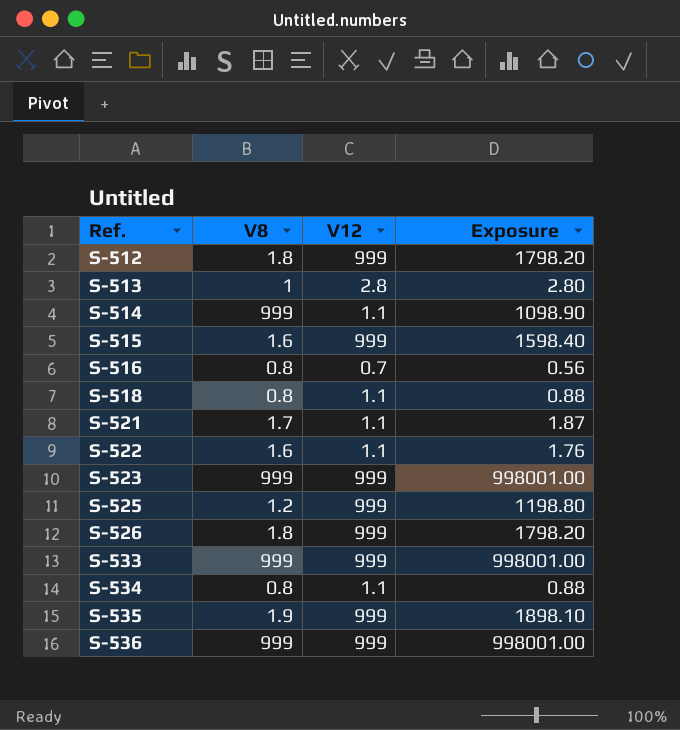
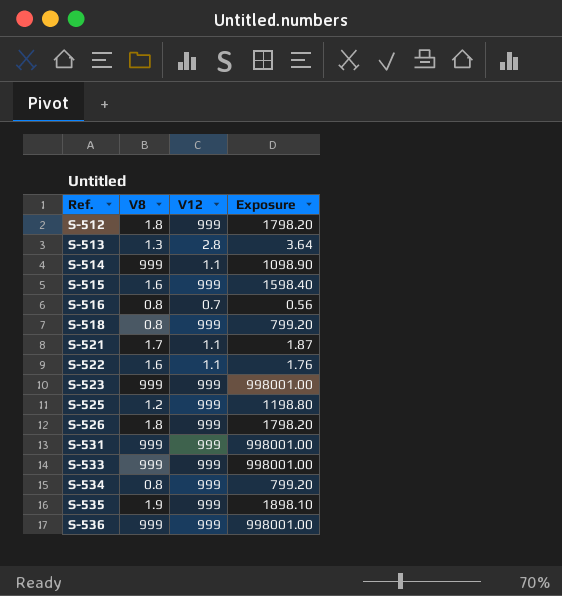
S-513 | V8: 1 -> 1.3
S-513 | Exposure: 2.80 -> 3.64
S-518 | V12: 1.1 -> 999
S-518 | Exposure: 0.88 -> 799.20
row S-531: none -> 999 | 999 | 998001.00
S-534 | V12: 1.1 -> 999
S-534 | Exposure: 0.88 -> 799.20

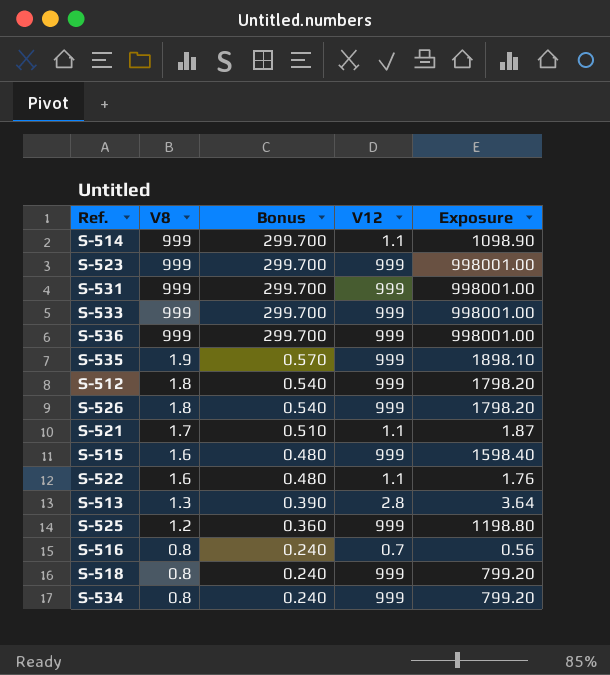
row order: Ref. ascending -> V8 descending
column Bonus | formula: none -> [V8] * 0.3

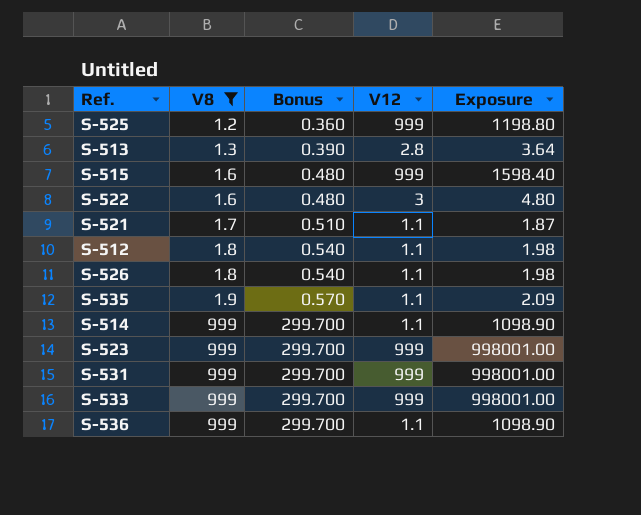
filter: none -> V8 != 0.8
row order: V8 descending -> V8 ascending
S-522 | V12: 1.1 -> 3
S-522 | Exposure: 1.76 -> 4.80
S-512 | V12: 999 -> 1.1
S-512 | Exposure: 1798.20 -> 1.98
S-526 | V12: 999 -> 1.1
S-526 | Exposure: 1798.20 -> 1.98
S-535 | V12: 999 -> 1.1
S-535 | Exposure: 1898.10 -> 2.09
S-536 | V12: 999 -> 1.1
S-536 | Exposure: 998001.00 -> 1098.90

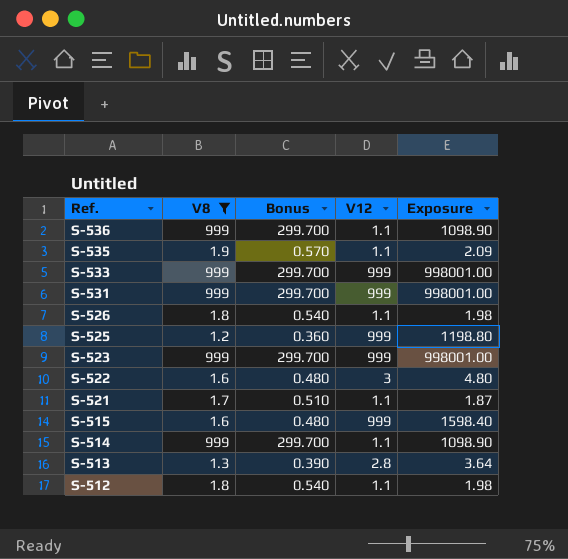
row order: V8 ascending -> Ref. descending

